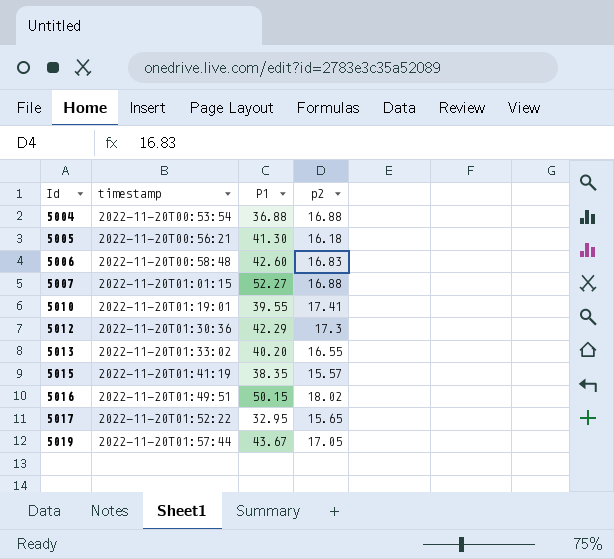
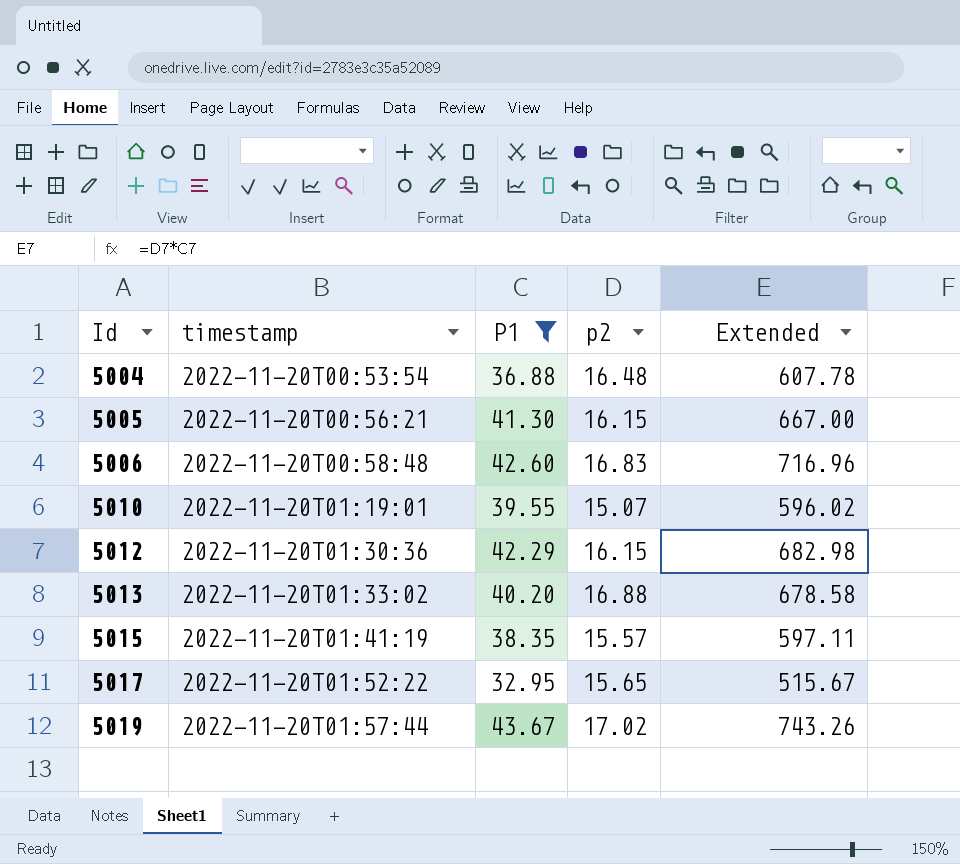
filter: none -> P1 <= 43.67
column Extended | formula: none -> [P1] * [p2]
5004 | p2: 16.88 -> 16.48
5005 | p2: 16.18 -> 16.15
5010 | p2: 17.41 -> 15.07
5012 | p2: 17.3 -> 16.15
5013 | p2: 16.55 -> 16.88
5019 | p2: 17.05 -> 17.02

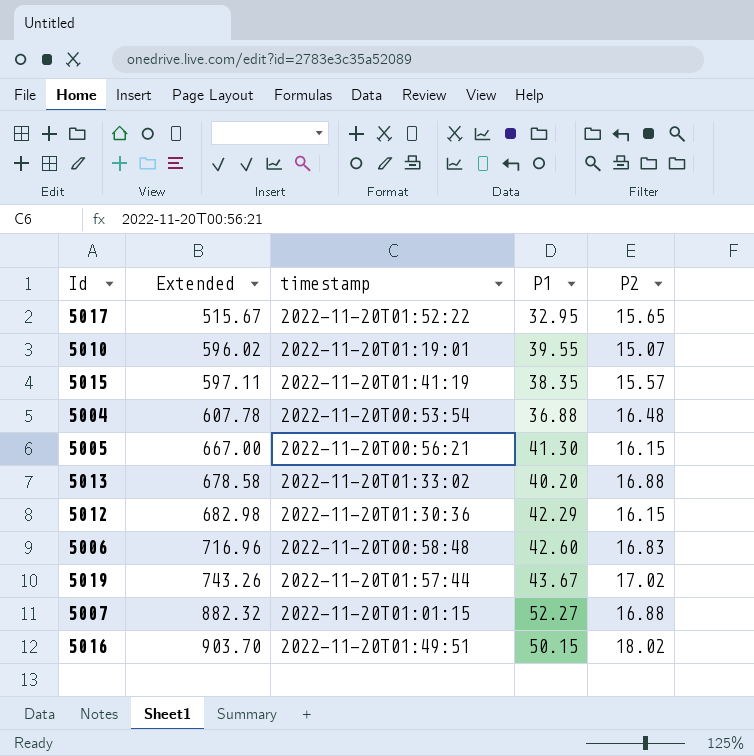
filter: P1 <= 43.67 -> none
row order: Id ascending -> Extended ascending
column Extended | position: 5 -> 2
column name: p2 -> P2

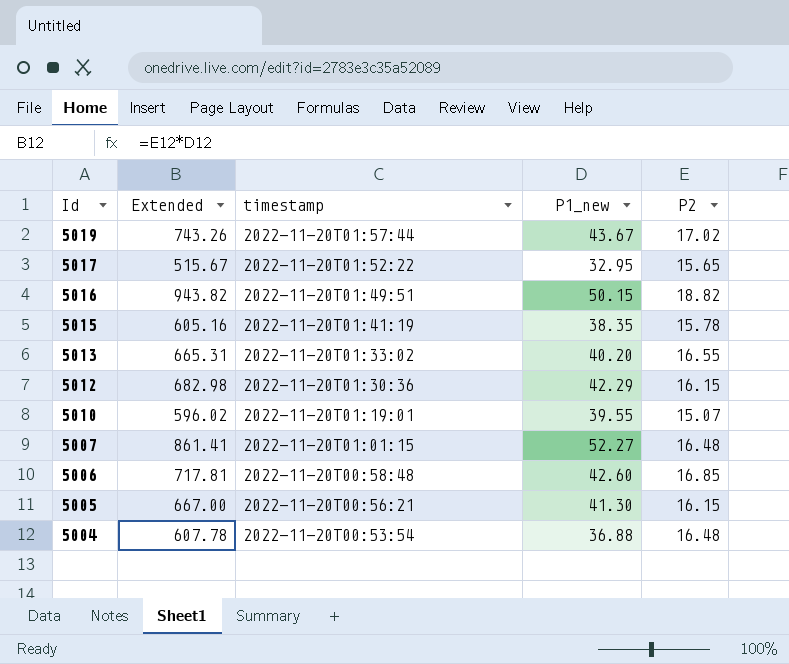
row order: Extended ascending -> Id descending
column name: P1 -> P1_new
5016 | Extended: 903.70 -> 943.82
5016 | P2: 18.02 -> 18.82
5015 | Extended: 597.11 -> 605.16
5015 | P2: 15.57 -> 15.78
5013 | Extended: 678.58 -> 665.31
5013 | P2: 16.88 -> 16.55
5007 | Extended: 882.32 -> 861.41
5007 | P2: 16.88 -> 16.48
5006 | Extended: 716.96 -> 717.81
5006 | P2: 16.83 -> 16.85

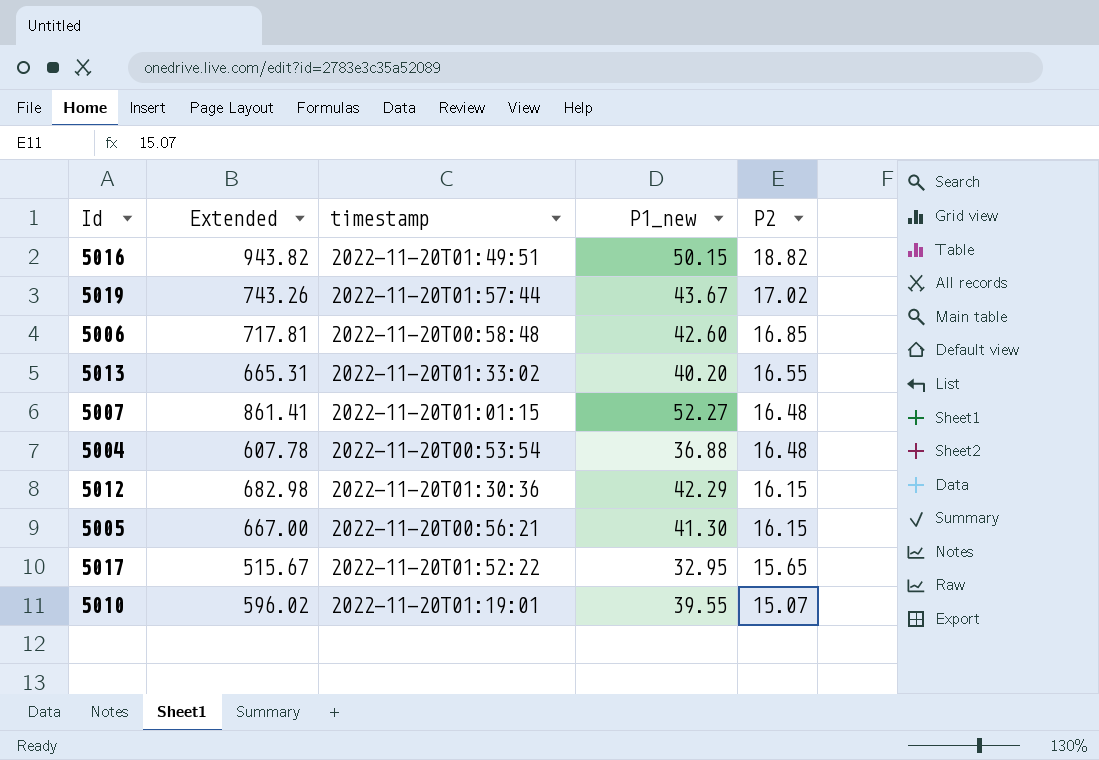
row order: Id descending -> P2 descending
row 5015: 605.16 | 2022-11-20T01:41:19 | 38.35 | 15.78 -> none

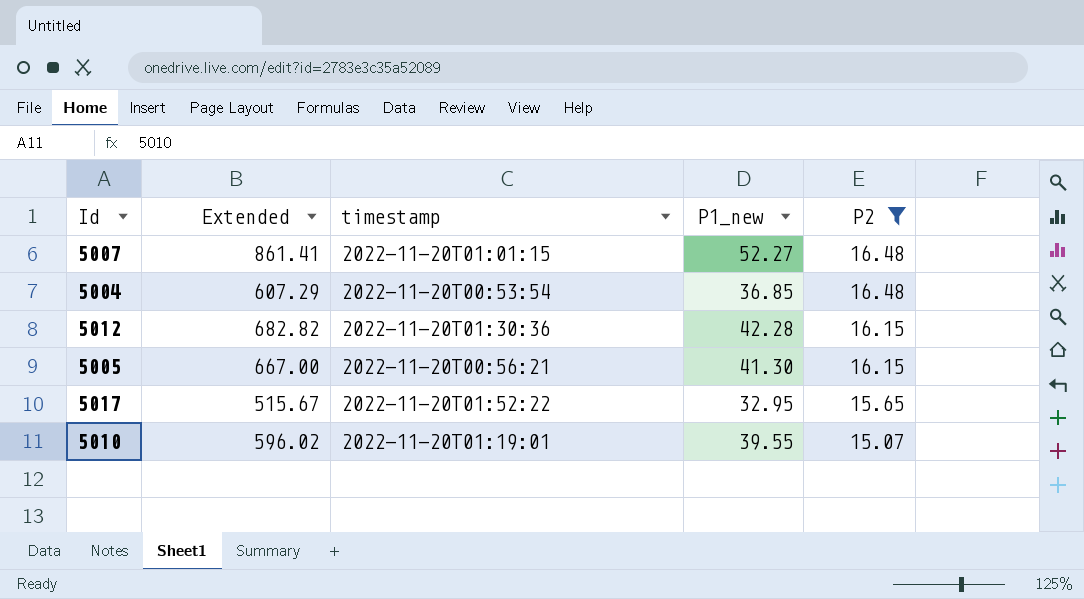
filter: none -> P2 <= 16.48
5004 | Extended: 607.78 -> 607.29
5004 | P1_new: 36.88 -> 36.85
5012 | Extended: 682.98 -> 682.82
5012 | P1_new: 42.29 -> 42.28

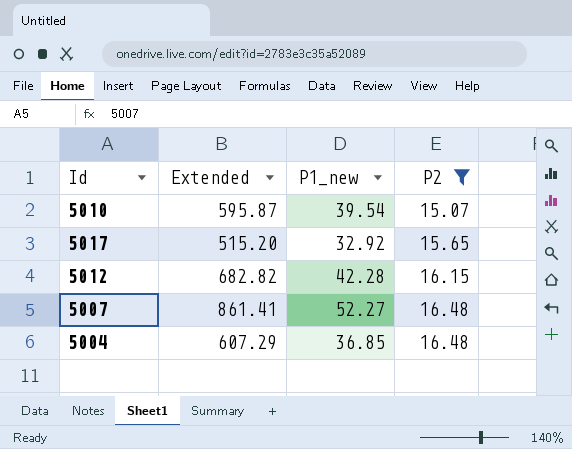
row order: P2 descending -> P2 ascending
column timestamp | position: 3 -> none
row 5005: 667.00 | 2022-11-20T00:56:21 | 41.30 | 16.15 -> none
5010 | Extended: 596.02 -> 595.87
5010 | P1_new: 39.55 -> 39.54
5017 | Extended: 515.67 -> 515.20
5017 | P1_new: 32.95 -> 32.92

